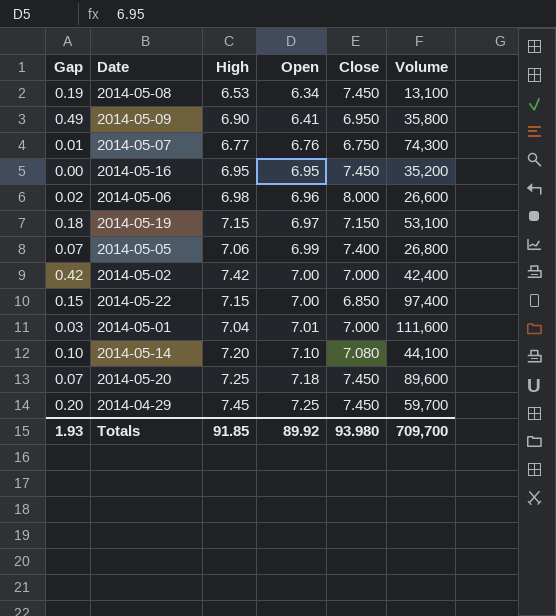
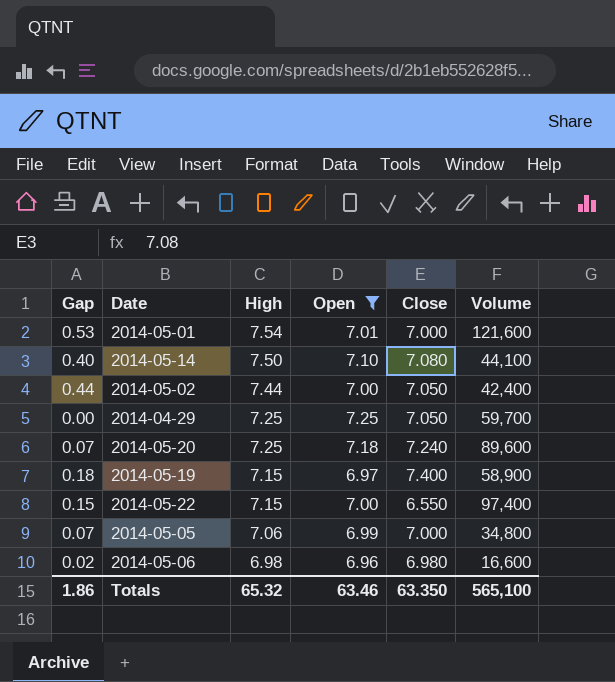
filter: none -> Open >= 6.96
row order: Open ascending -> High descending
2014-05-01 | Gap: 0.03 -> 0.53
2014-05-01 | High: 7.04 -> 7.54
2014-05-01 | Volume: 111,600 -> 121,600
2014-05-14 | Gap: 0.10 -> 0.40
2014-05-14 | High: 7.20 -> 7.50
2014-05-02 | Gap: 0.42 -> 0.44
2014-05-02 | High: 7.42 -> 7.44
2014-05-02 | Close: 7.000 -> 7.050
2014-04-29 | Gap: 0.20 -> 0.00
2014-04-29 | High: 7.45 -> 7.25
2014-04-29 | Close: 7.450 -> 7.050
2014-05-20 | Close: 7.450 -> 7.240
2014-05-19 | Close: 7.150 -> 7.400
2014-05-19 | Volume: 53,100 -> 58,900
2014-05-22 | Close: 6.850 -> 6.550
2014-05-05 | Close: 7.400 -> 7.000
2014-05-05 | Volume: 26,800 -> 34,800
2014-05-06 | Close: 8.000 -> 6.980
2014-05-06 | Volume: 26,600 -> 16,600
Totals | Gap: 1.93 -> 1.86
Totals | High: 91.85 -> 65.32
Totals | Open: 89.92 -> 63.46
Totals | Close: 93.980 -> 63.350
Totals | Volume: 709,700 -> 565,100

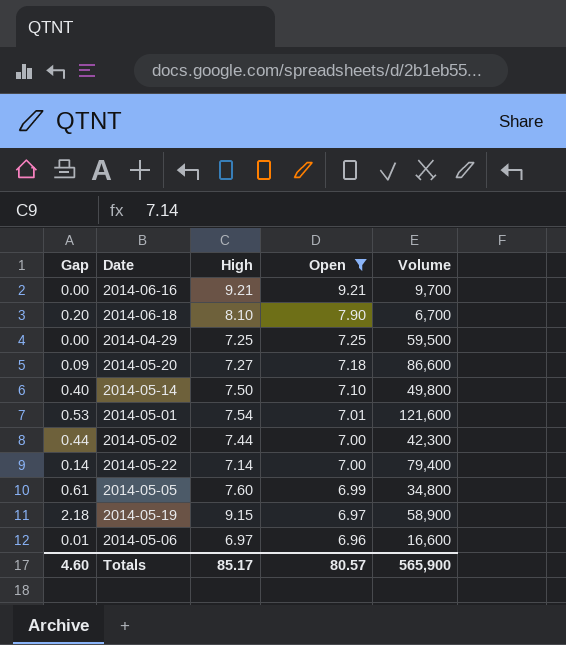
row order: High descending -> Open descending
column Close | position: 5 -> none
row 2014-06-16: none -> 0.00 | 9.21 | 9.21 | 9,700
row 2014-06-18: none -> 0.20 | 8.10 | 7.90 | 6,700
2014-04-29 | Volume: 59,700 -> 59,500
2014-05-20 | Gap: 0.07 -> 0.09
2014-05-20 | High: 7.25 -> 7.27
2014-05-20 | Volume: 89,600 -> 86,600
2014-05-14 | Volume: 44,100 -> 49,800
2014-05-02 | Volume: 42,400 -> 42,300
2014-05-22 | Gap: 0.15 -> 0.14
2014-05-22 | High: 7.15 -> 7.14
2014-05-22 | Volume: 97,400 -> 79,400
2014-05-05 | Gap: 0.07 -> 0.61
2014-05-05 | High: 7.06 -> 7.60
2014-05-19 | Gap: 0.18 -> 2.18
2014-05-19 | High: 7.15 -> 9.15
2014-05-06 | Gap: 0.02 -> 0.01
2014-05-06 | High: 6.98 -> 6.97
Totals | Gap: 1.86 -> 4.60
Totals | High: 65.32 -> 85.17
Totals | Open: 63.46 -> 80.57
Totals | Volume: 565,100 -> 565,900

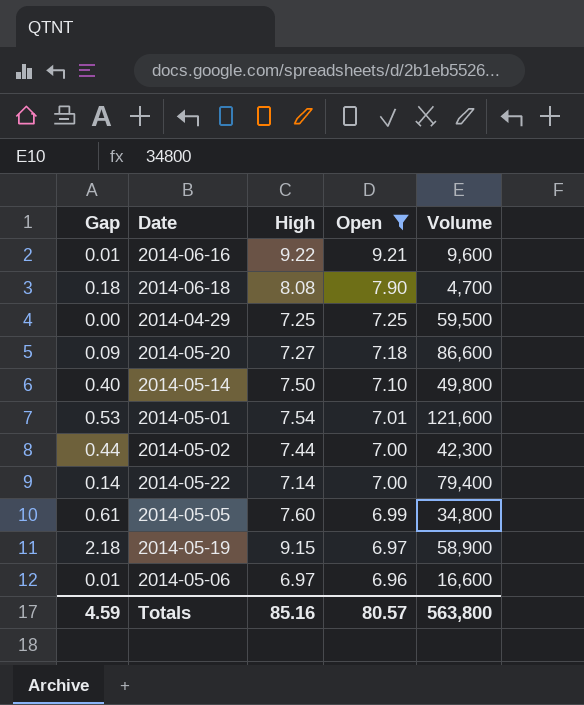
2014-06-16 | Gap: 0.00 -> 0.01
2014-06-16 | High: 9.21 -> 9.22
2014-06-16 | Volume: 9,700 -> 9,600
2014-06-18 | Gap: 0.20 -> 0.18
2014-06-18 | High: 8.10 -> 8.08
2014-06-18 | Volume: 6,700 -> 4,700
Totals | Gap: 4.60 -> 4.59
Totals | High: 85.17 -> 85.16
Totals | Volume: 565,900 -> 563,800

